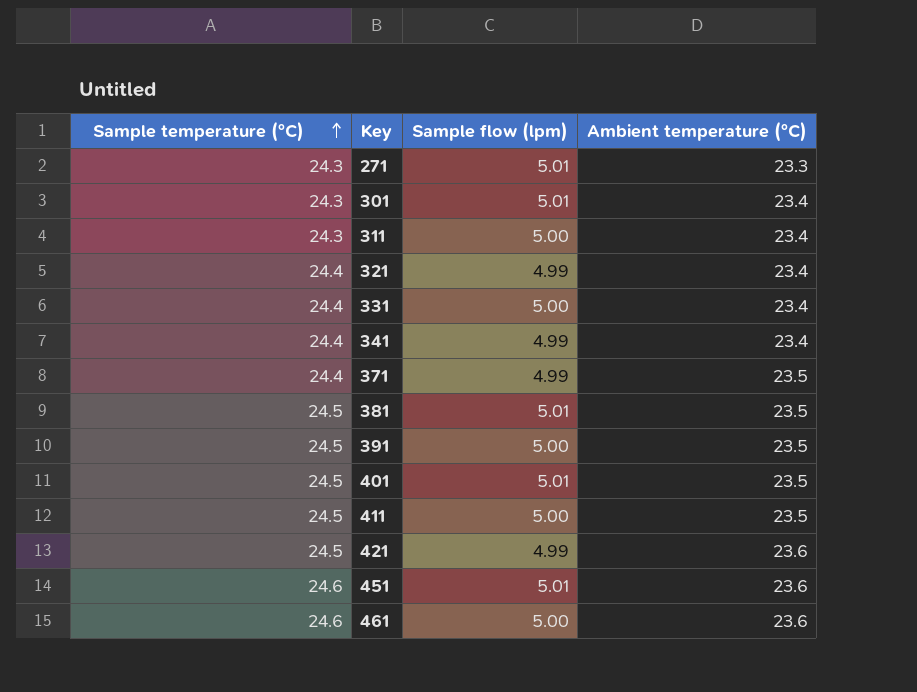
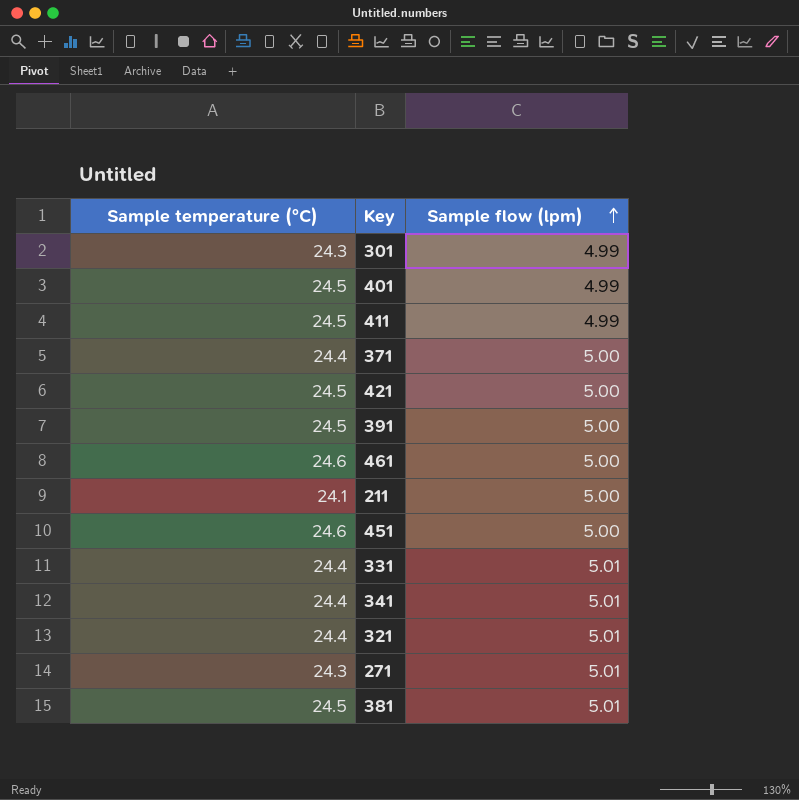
row order: Sample temperature (°C) ascending -> Sample flow (lpm) ascending
column Ambient temperature (°C) | position: 4 -> none
row 311: 24.3 | 5.00 | 23.4 -> none
301 | Sample flow (lpm): 5.01 -> 4.99
401 | Sample flow (lpm): 5.01 -> 4.99
411 | Sample flow (lpm): 5.00 -> 4.99
371 | Sample flow (lpm): 4.99 -> 5.00
421 | Sample flow (lpm): 4.99 -> 5.00
row 211: none -> 24.1 | 5.00
451 | Sample flow (lpm): 5.01 -> 5.00
331 | Sample flow (lpm): 5.00 -> 5.01
341 | Sample flow (lpm): 4.99 -> 5.01
321 | Sample flow (lpm): 4.99 -> 5.01

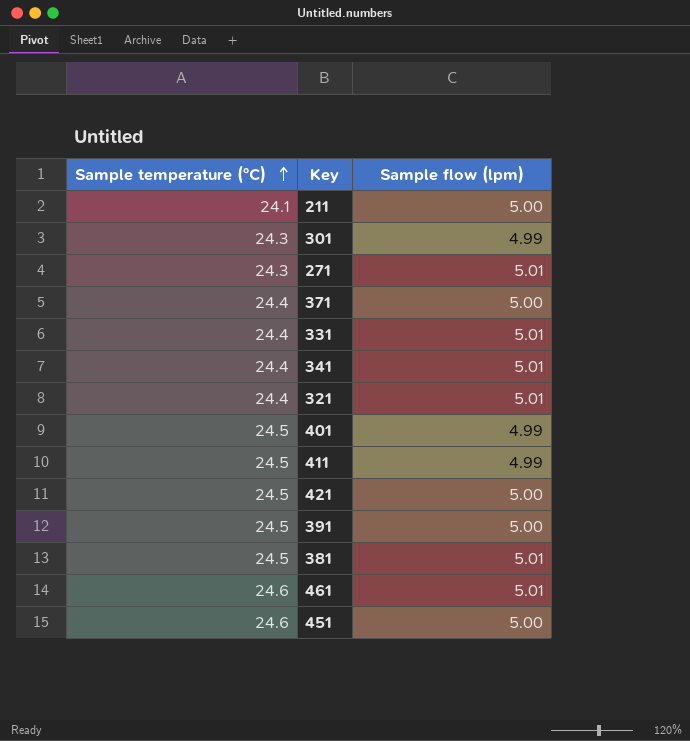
row order: Sample flow (lpm) ascending -> Sample temperature (°C) ascending
461 | Sample flow (lpm): 5.00 -> 5.01

